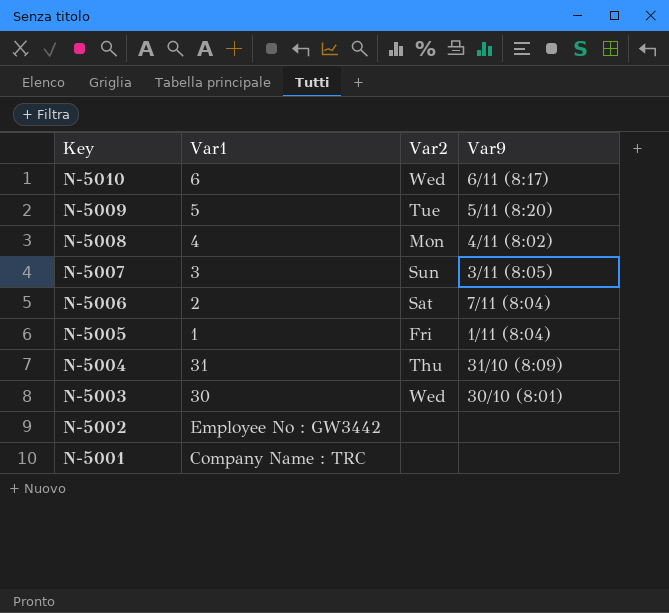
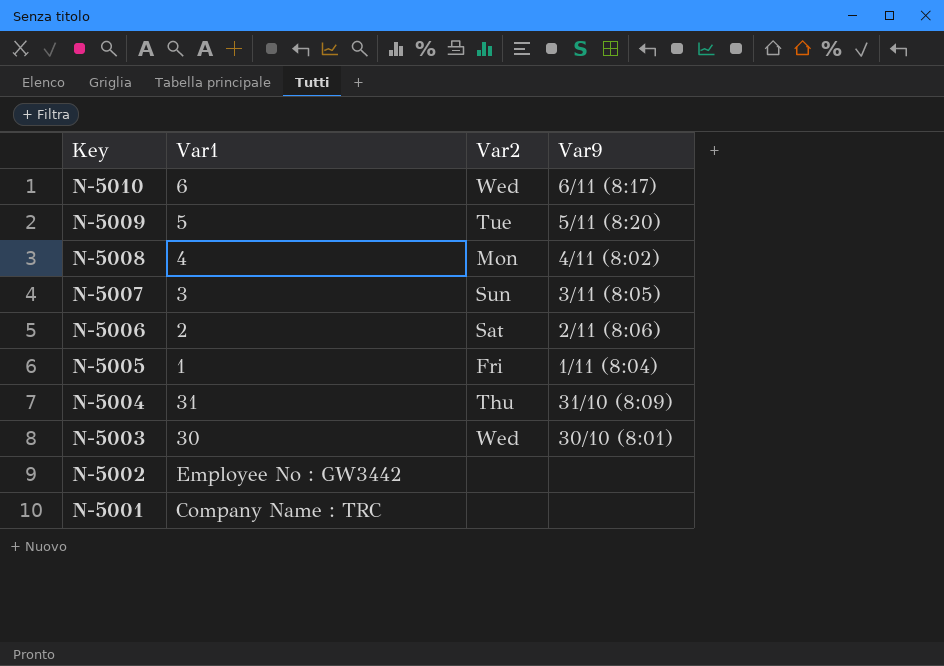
N-5006 | Var9: 7/11 (8:04) -> 2/11 (8:06)

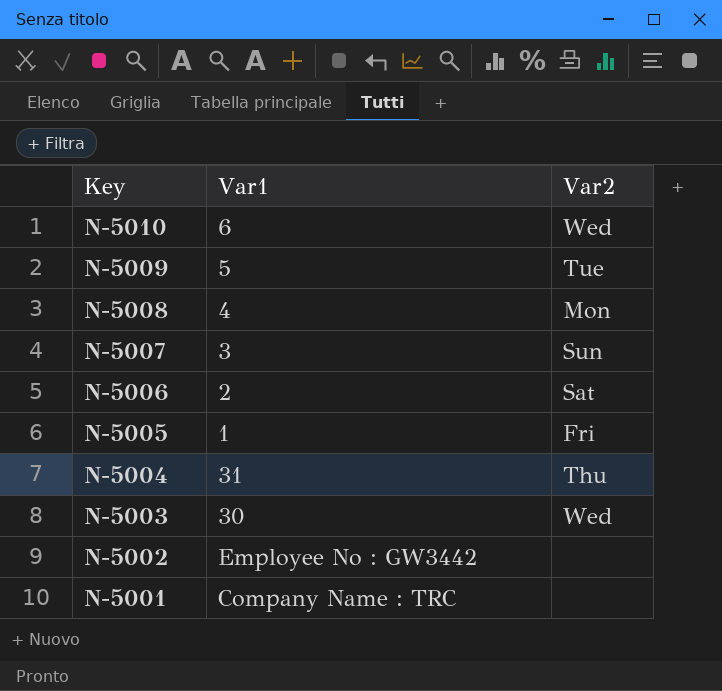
column Var9 | position: 4 -> none

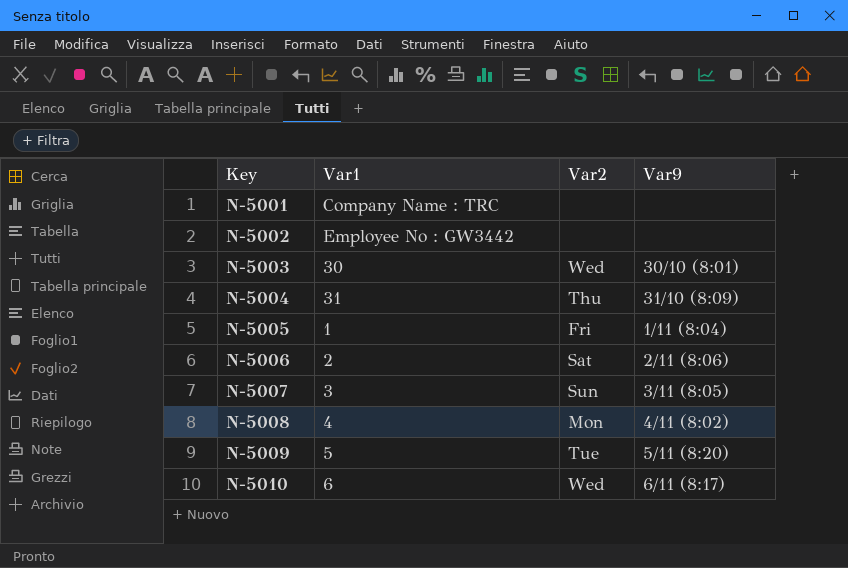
row order: Key descending -> Key ascending
column Var9 | position: none -> 4

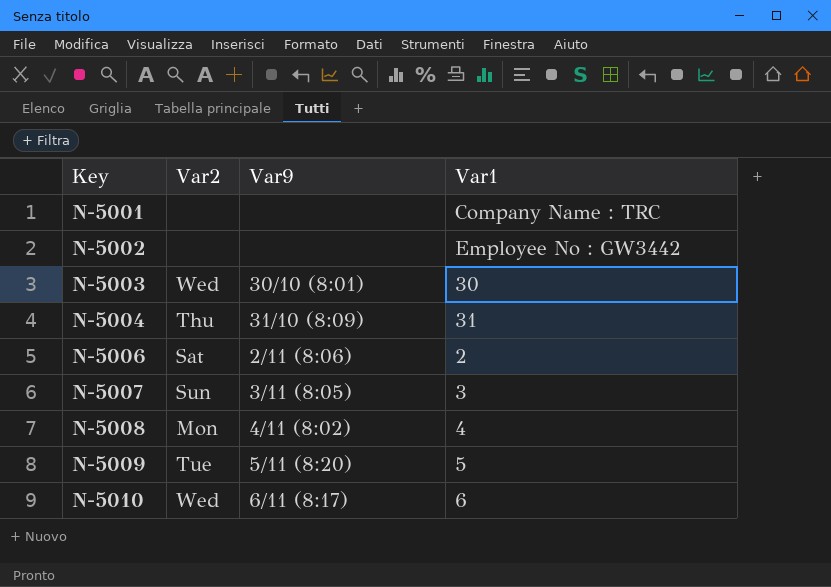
column Var1 | position: 2 -> 4
row N-5005: 1 | Fri | 1/11 (8:04) -> none

